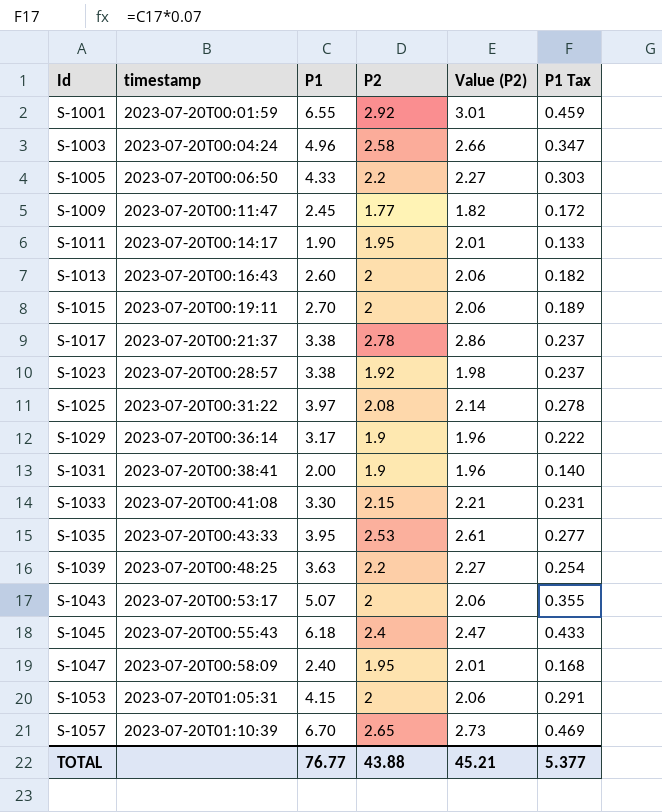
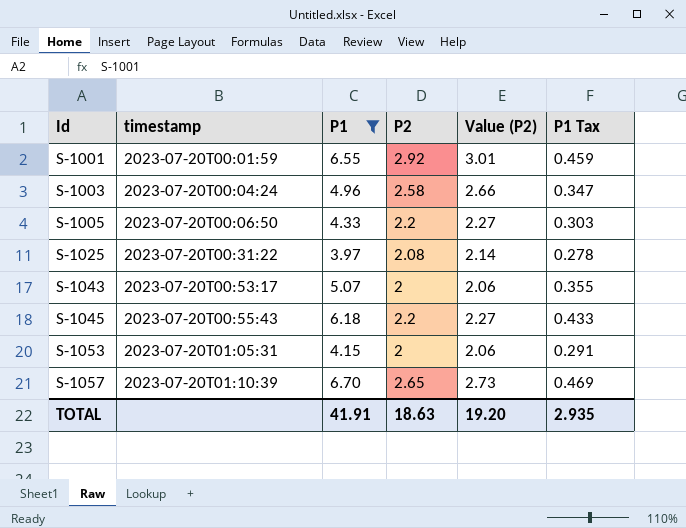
filter: none -> P1 >= 3.97
S-1045 | P2: 2.4 -> 2.2
S-1045 | Value (P2): 2.47 -> 2.27
TOTAL | P1: 76.77 -> 41.91
TOTAL | P2: 43.88 -> 18.63
TOTAL | Value (P2): 45.21 -> 19.20
TOTAL | P1 Tax: 5.377 -> 2.935

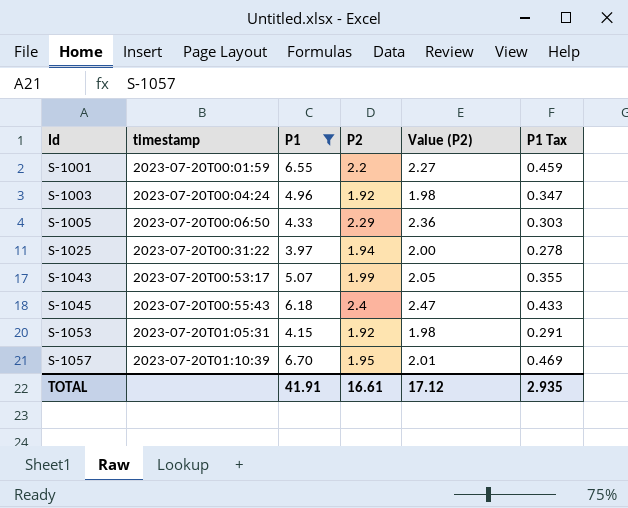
S-1001 | P2: 2.92 -> 2.2
S-1001 | Value (P2): 3.01 -> 2.27
S-1003 | P2: 2.58 -> 1.92
S-1003 | Value (P2): 2.66 -> 1.98
S-1005 | P2: 2.2 -> 2.29
S-1005 | Value (P2): 2.27 -> 2.36
S-1025 | P2: 2.08 -> 1.94
S-1025 | Value (P2): 2.14 -> 2.00
S-1043 | P2: 2 -> 1.99
S-1043 | Value (P2): 2.06 -> 2.05
S-1045 | P2: 2.2 -> 2.4
S-1045 | Value (P2): 2.27 -> 2.47
S-1053 | P2: 2 -> 1.92
S-1053 | Value (P2): 2.06 -> 1.98
S-1057 | P2: 2.65 -> 1.95
S-1057 | Value (P2): 2.73 -> 2.01
TOTAL | P2: 18.63 -> 16.61
TOTAL | Value (P2): 19.20 -> 17.12

